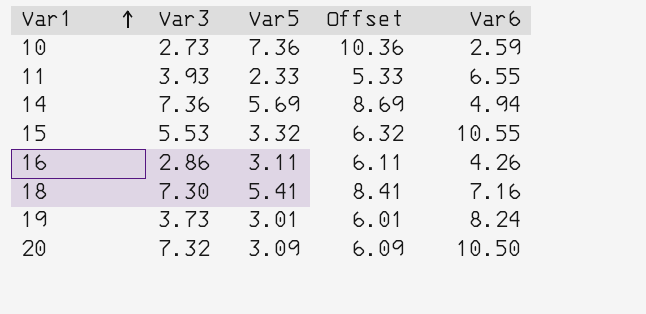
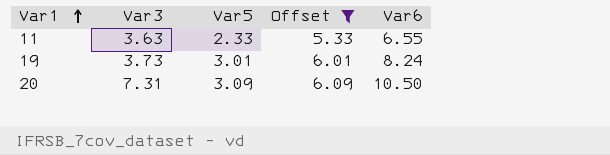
filter: none -> Offset <= 6.09
11 | Var3: 3.93 -> 3.63
20 | Var3: 7.32 -> 7.31

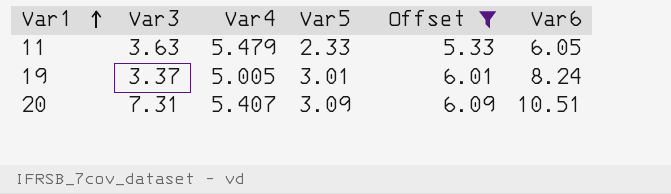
column Var4 | position: none -> 3
11 | Var6: 6.55 -> 6.05
19 | Var3: 3.73 -> 3.37
20 | Var6: 10.50 -> 10.51

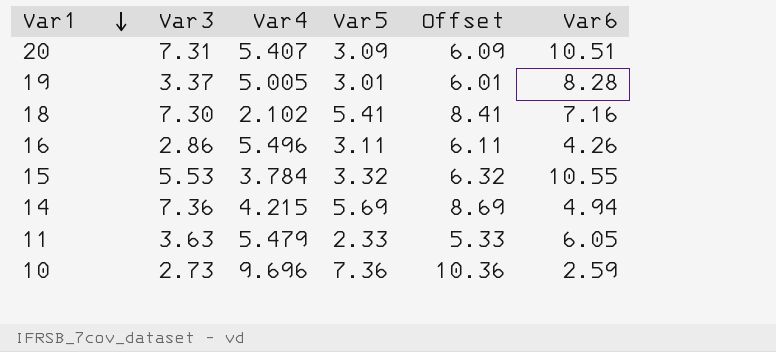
filter: Offset <= 6.09 -> none
row order: Var1 ascending -> Var1 descending
19 | Var6: 8.24 -> 8.28

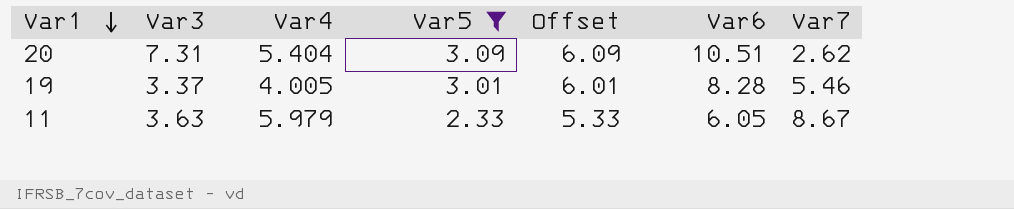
filter: none -> Var5 <= 3.09
column Var7 | position: none -> 7
20 | Var4: 5.407 -> 5.404
19 | Var4: 5.005 -> 4.005
11 | Var4: 5.479 -> 5.979

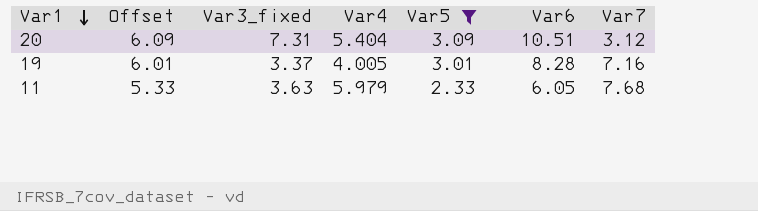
column Offset | position: 5 -> 2
column name: Var3 -> Var3_fixed
20 | Var7: 2.62 -> 3.12
19 | Var7: 5.46 -> 7.16
11 | Var7: 8.67 -> 7.68

